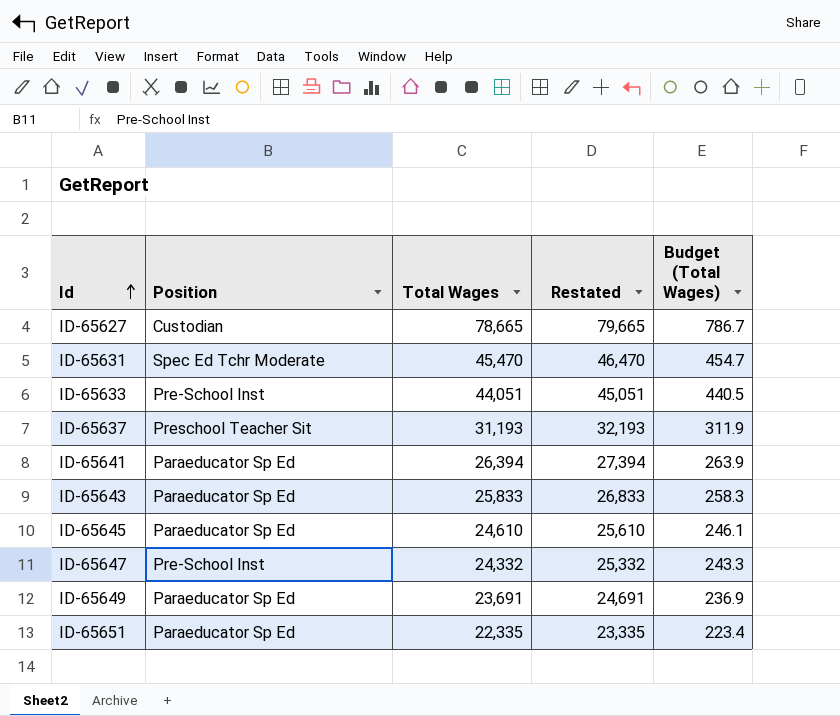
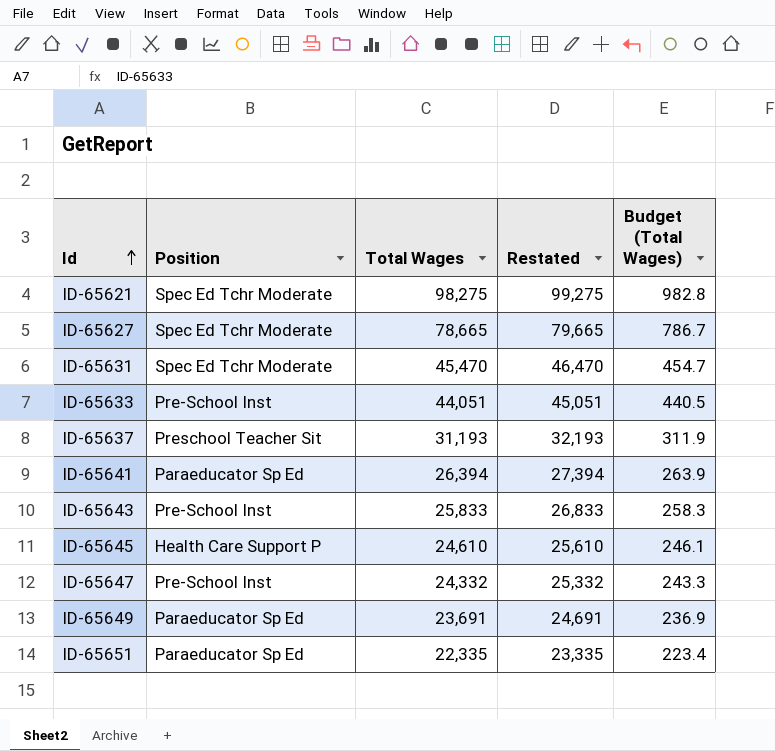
row ID-65621: none -> Spec Ed Tchr Moderate | 98,275 | 99,275 | 982.8
ID-65627 | Position: Custodian -> Spec Ed Tchr Moderate
ID-65643 | Position: Paraeducator Sp Ed -> Pre-School Inst
ID-65645 | Position: Paraeducator Sp Ed -> Health Care Support P

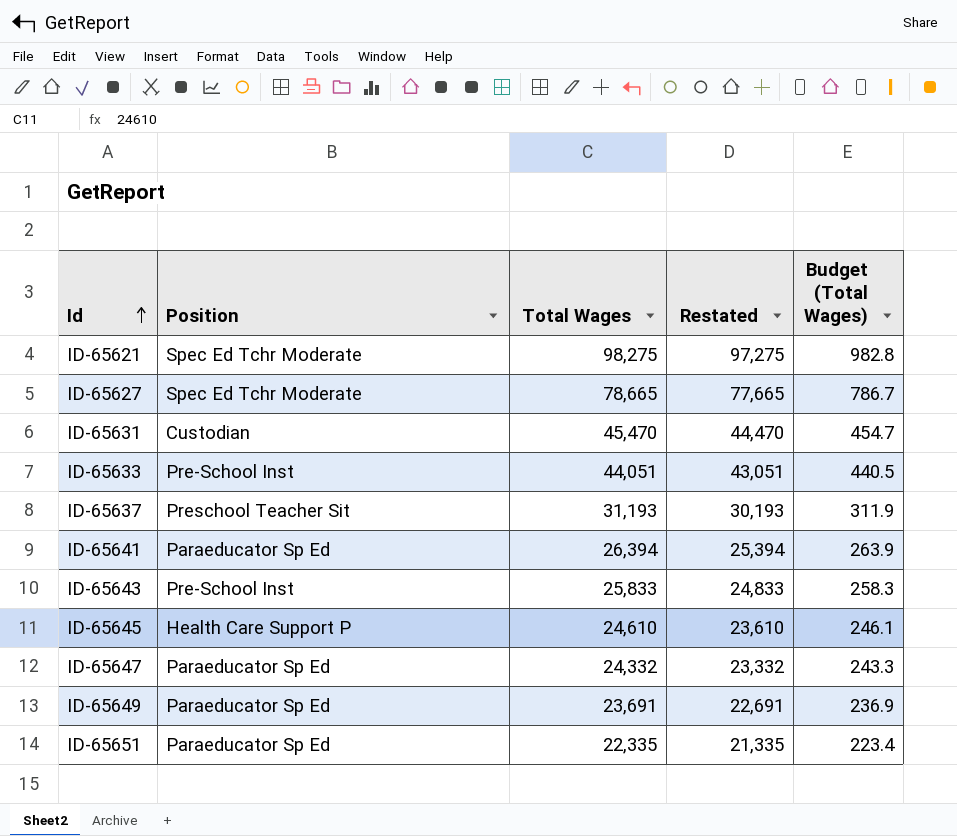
column Restated | formula: [Total Wages] + 1000 -> [Total Wages] - 1000
ID-65631 | Position: Spec Ed Tchr Moderate -> Custodian
ID-65647 | Position: Pre-School Inst -> Paraeducator Sp Ed

